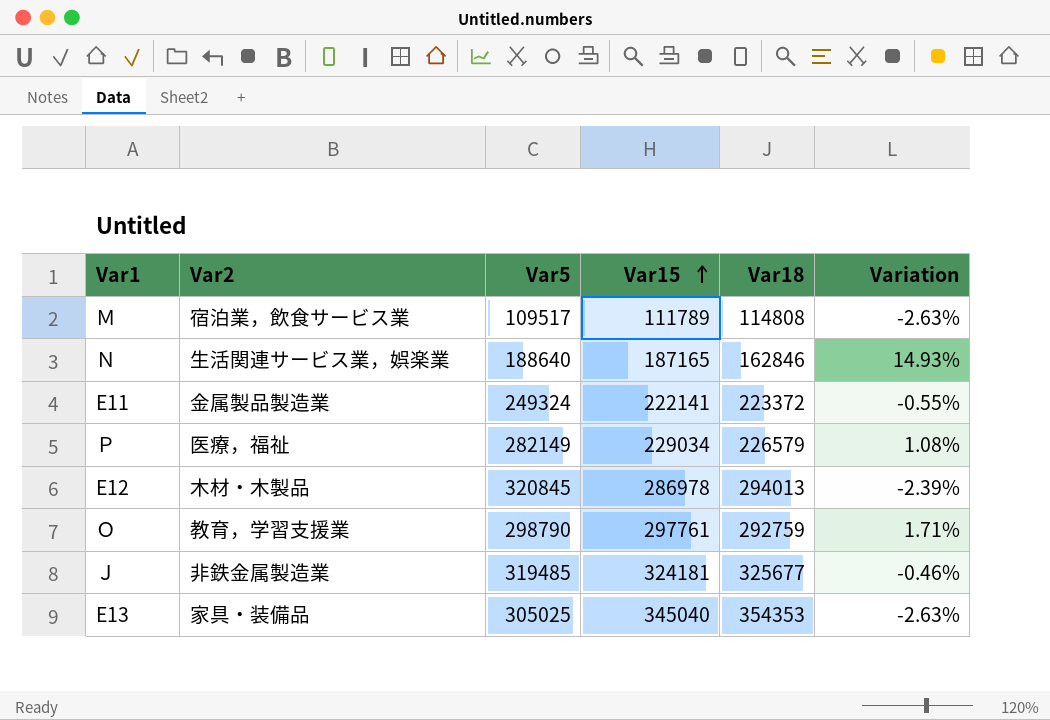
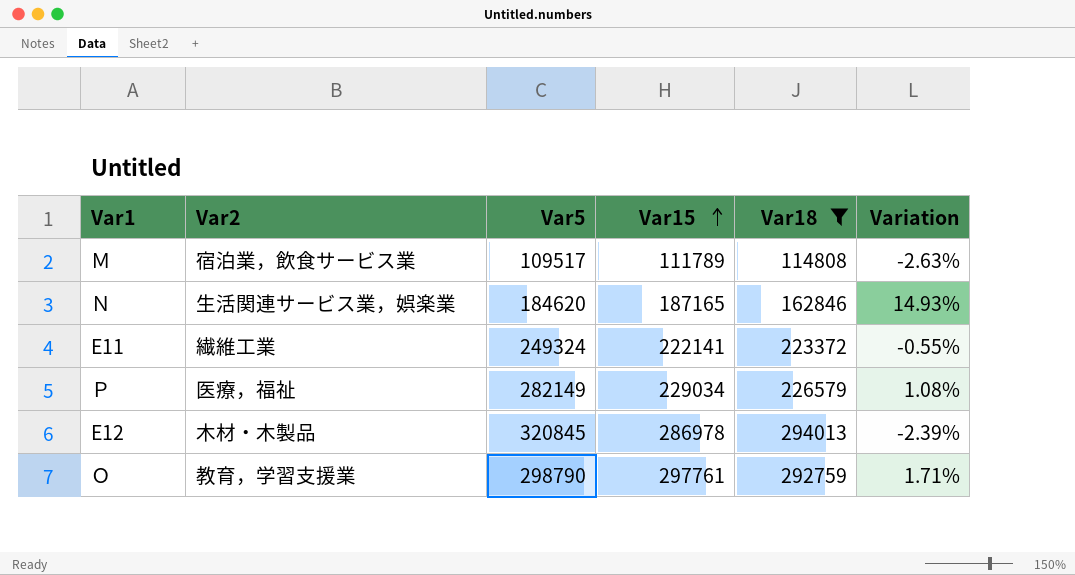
filter: none -> Var18 <= 294013
Ｎ | Var5: 188640 -> 184620
E11 | Var2: 金属製品製造業 -> 繊維工業

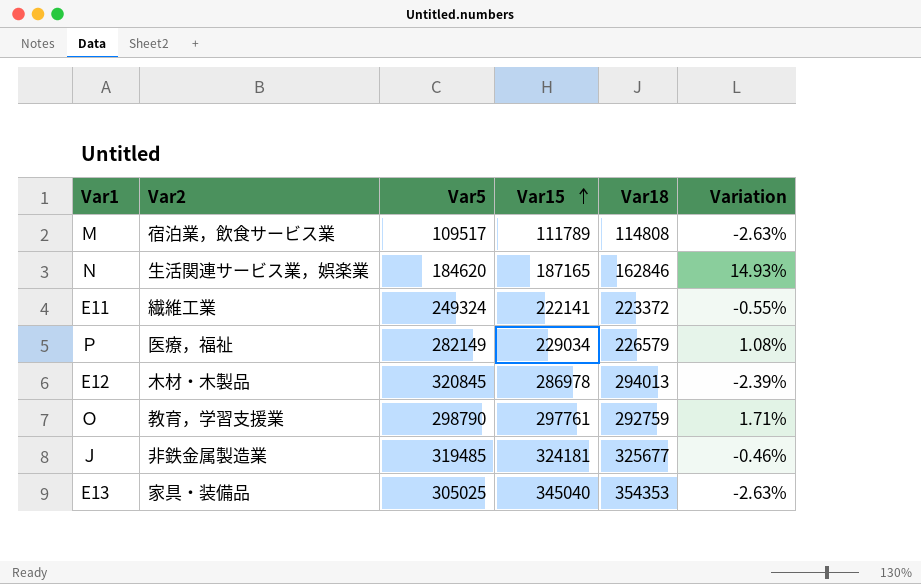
filter: Var18 <= 294013 -> none

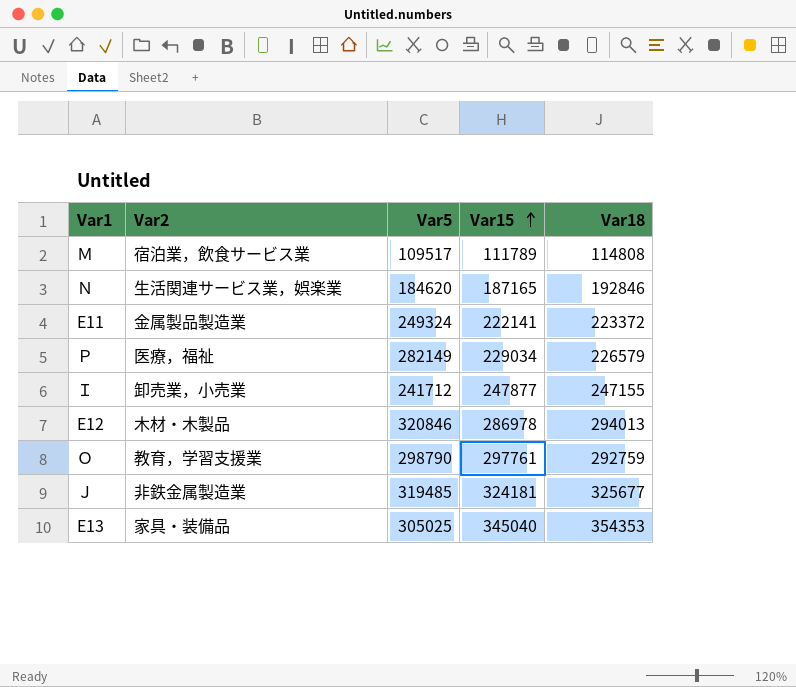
column Variation | formula: ([Var15] - [Var18]) / [Var18] -> none
Ｎ | Var18: 162846 -> 192846
E11 | Var2: 繊維工業 -> 金属製品製造業
row Ｉ: none -> 卸売業，小売業 | 241712 | 247877 | 247155
E12 | Var5: 320845 -> 320846

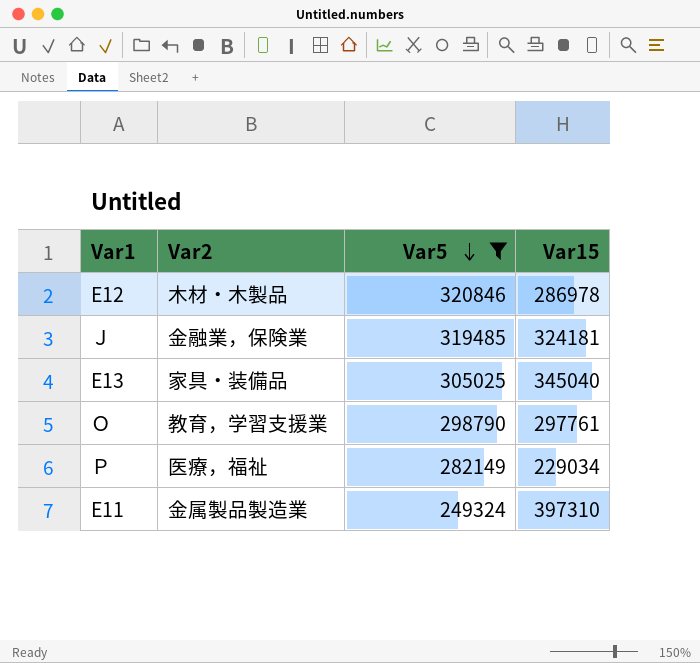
filter: none -> Var5 >= 249324
row order: Var15 ascending -> Var5 descending
column Var18 | position: 5 -> none
Ｊ | Var2: 非鉄金属製造業 -> 金融業，保険業
E11 | Var15: 222141 -> 397310

